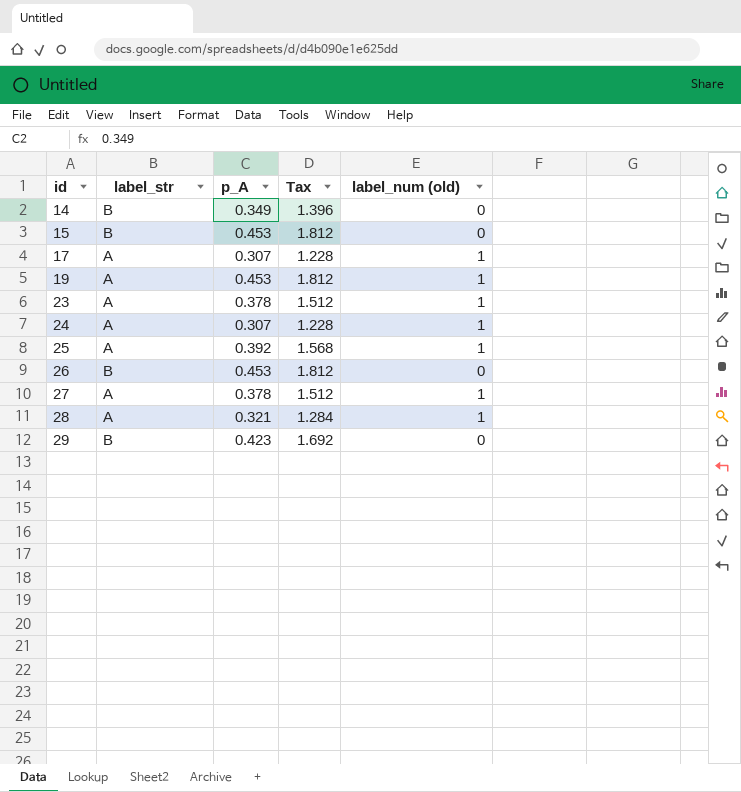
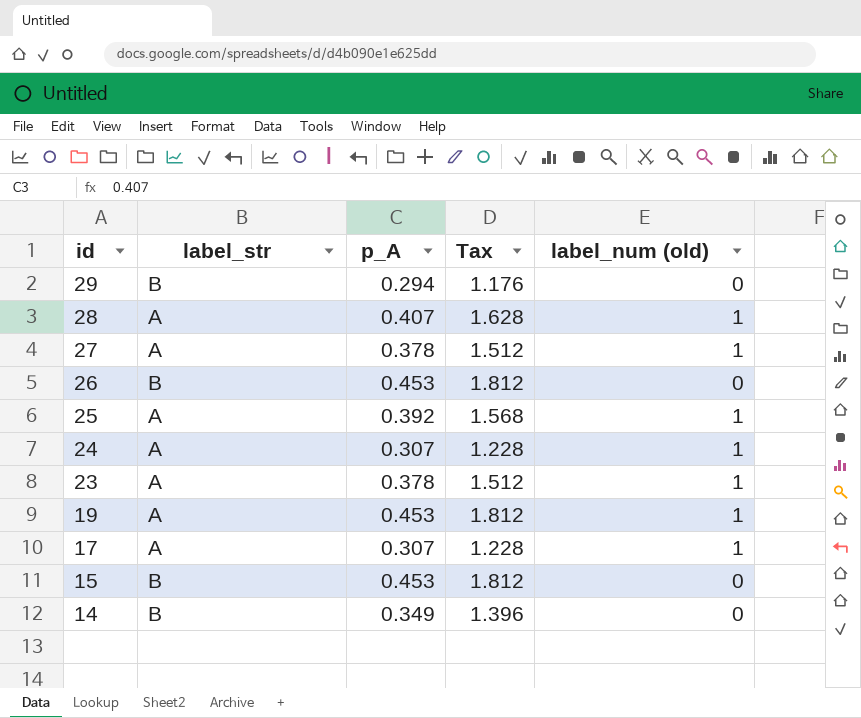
row order: id ascending -> id descending
29 | p_A: 0.423 -> 0.294
29 | Tax: 1.692 -> 1.176
28 | p_A: 0.321 -> 0.407
28 | Tax: 1.284 -> 1.628

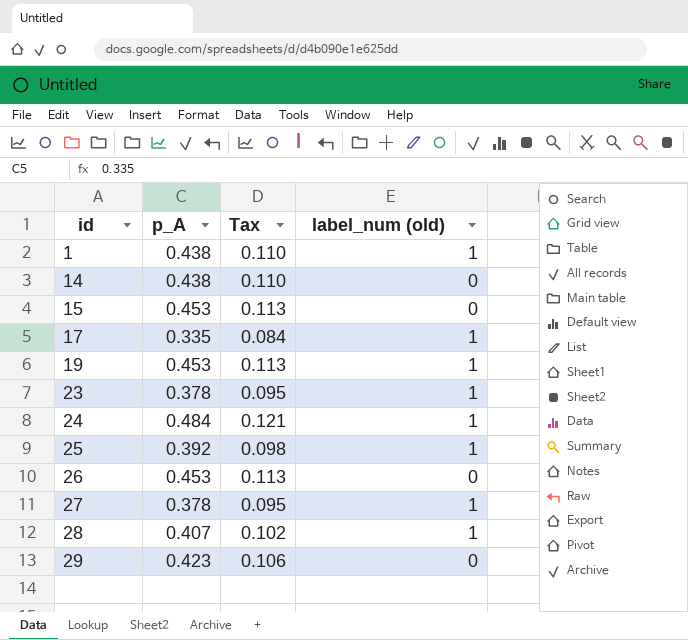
row order: id descending -> id ascending
column label_str | position: 2 -> none
column Tax | formula: [p_A] * 4 -> [p_A] * 0.25
row 1: none -> 0.438 | 0.110 | 1
14 | p_A: 0.349 -> 0.438
17 | p_A: 0.307 -> 0.335
24 | p_A: 0.307 -> 0.484
29 | p_A: 0.294 -> 0.423

